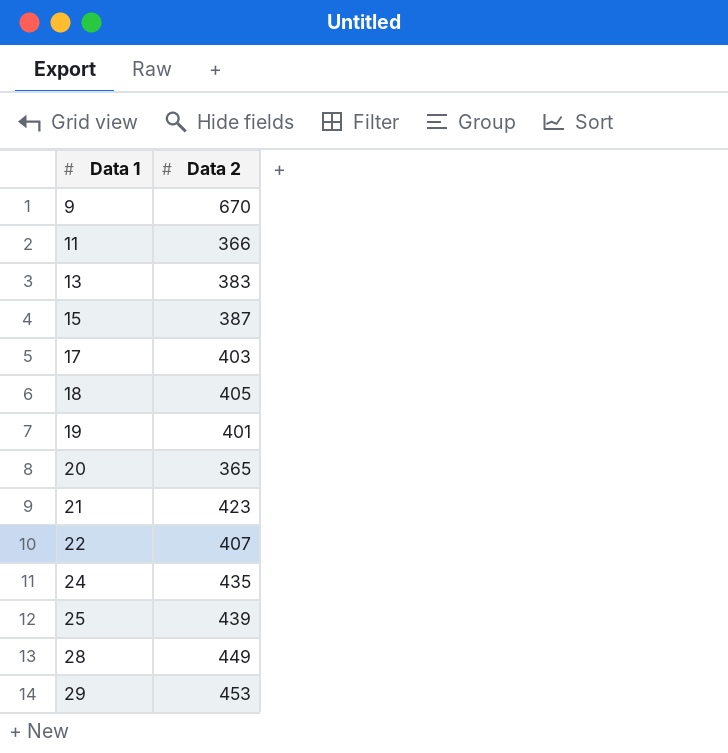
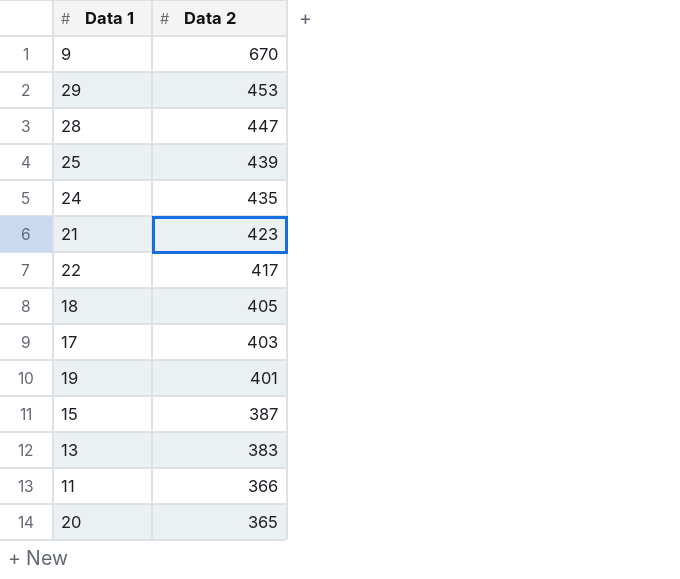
row order: Data 1 ascending -> Data 2 descending
28 | Data 2: 449 -> 447
22 | Data 2: 407 -> 417

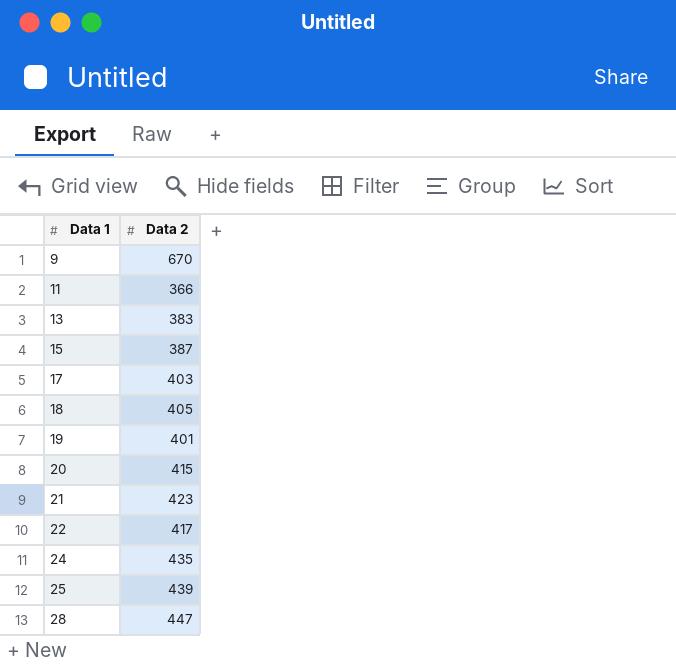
row order: Data 2 descending -> Data 1 ascending
row 29: 453 -> none
20 | Data 2: 365 -> 415

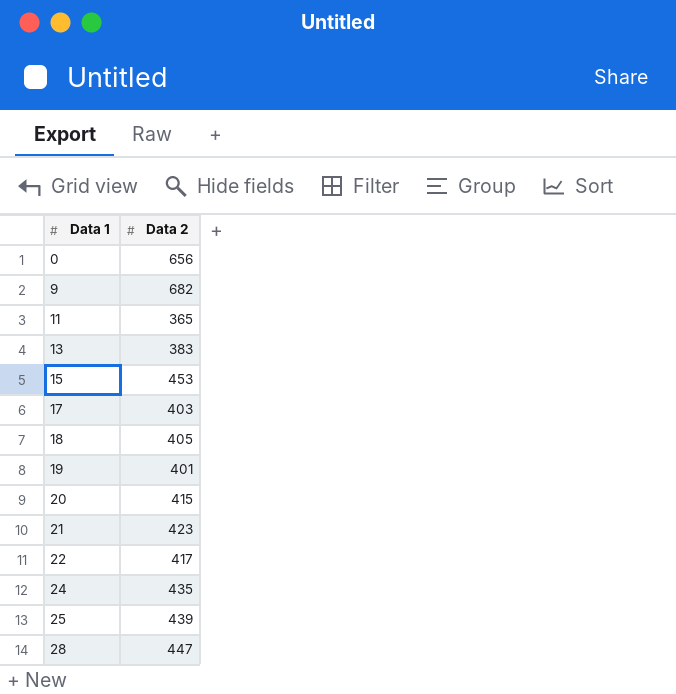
row 0: none -> 656
9 | Data 2: 670 -> 682
11 | Data 2: 366 -> 365
15 | Data 2: 387 -> 453

